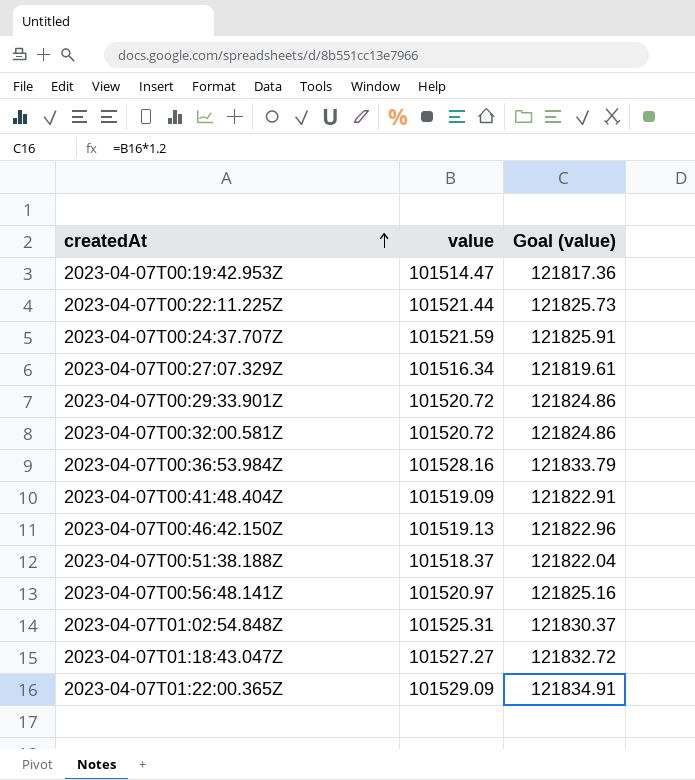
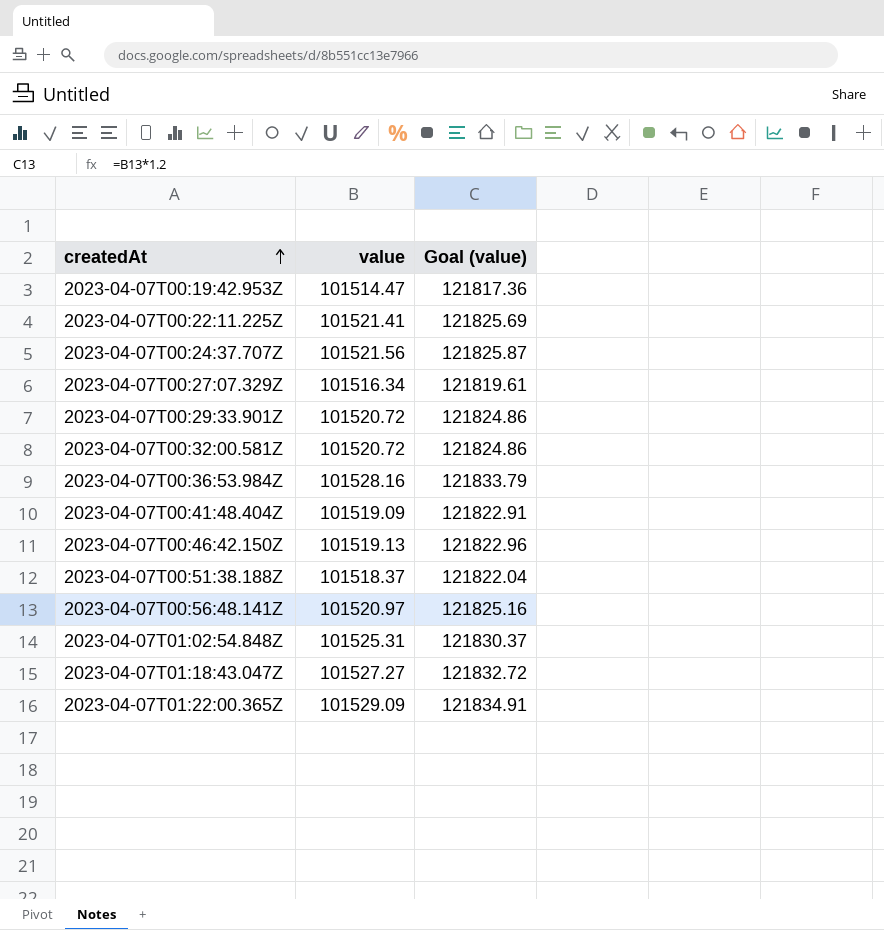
2023-04-07T00:22:11.225Z | value: 101521.44 -> 101521.41
2023-04-07T00:22:11.225Z | Goal (value): 121825.73 -> 121825.69
2023-04-07T00:24:37.707Z | value: 101521.59 -> 101521.56
2023-04-07T00:24:37.707Z | Goal (value): 121825.91 -> 121825.87

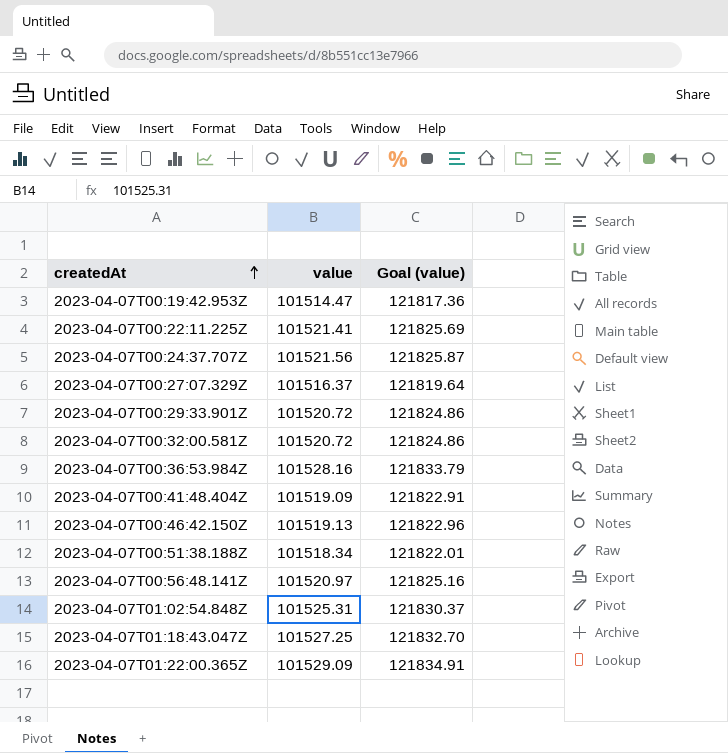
2023-04-07T00:27:07.329Z | value: 101516.34 -> 101516.37
2023-04-07T00:27:07.329Z | Goal (value): 121819.61 -> 121819.64
2023-04-07T00:51:38.188Z | value: 101518.37 -> 101518.34
2023-04-07T00:51:38.188Z | Goal (value): 121822.04 -> 121822.01
2023-04-07T01:18:43.047Z | value: 101527.27 -> 101527.25
2023-04-07T01:18:43.047Z | Goal (value): 121832.72 -> 121832.70

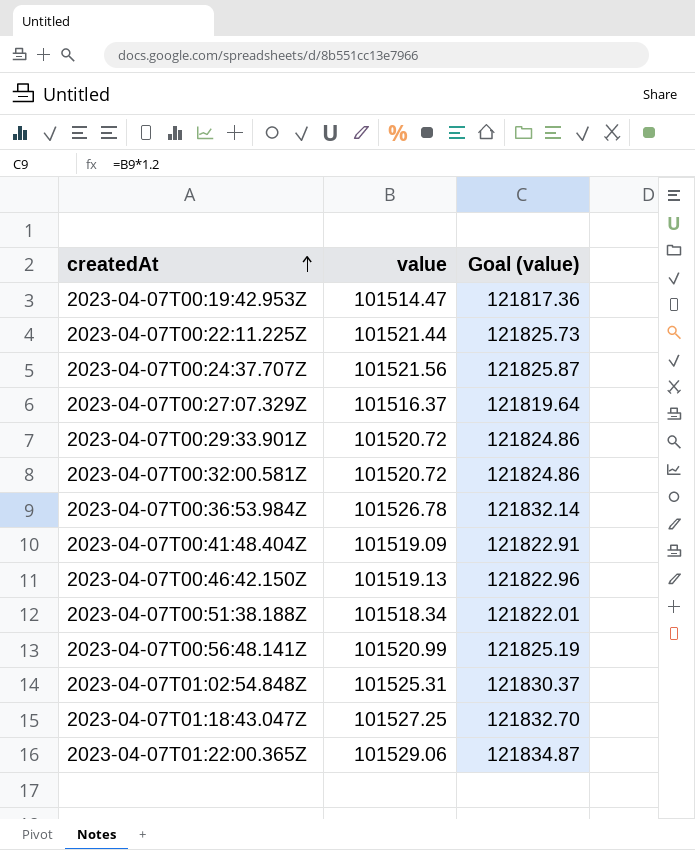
2023-04-07T00:22:11.225Z | value: 101521.41 -> 101521.44
2023-04-07T00:22:11.225Z | Goal (value): 121825.69 -> 121825.73
2023-04-07T00:36:53.984Z | value: 101528.16 -> 101526.78
2023-04-07T00:36:53.984Z | Goal (value): 121833.79 -> 121832.14
2023-04-07T00:56:48.141Z | value: 101520.97 -> 101520.99
2023-04-07T00:56:48.141Z | Goal (value): 121825.16 -> 121825.19
2023-04-07T01:22:00.365Z | value: 101529.09 -> 101529.06
2023-04-07T01:22:00.365Z | Goal (value): 121834.91 -> 121834.87

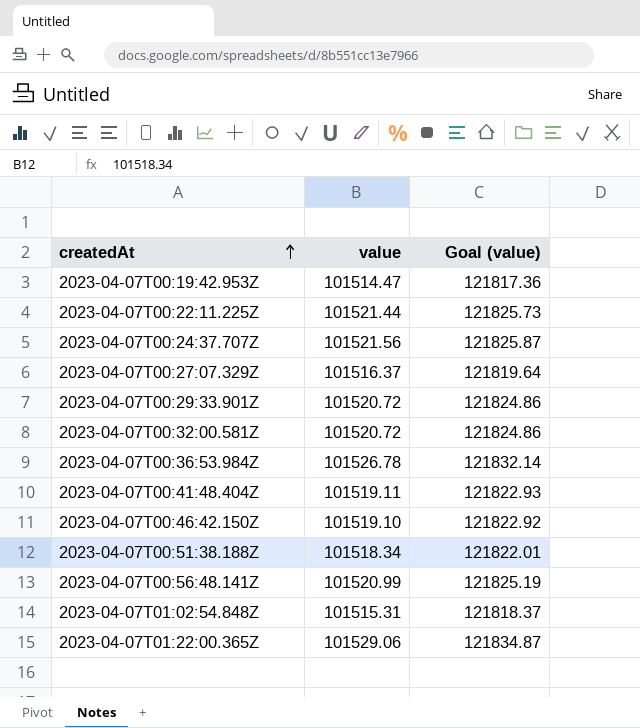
row 2023-04-07T01:18:43.047Z: 101527.25 | 121832.70 -> none
2023-04-07T00:41:48.404Z | value: 101519.09 -> 101519.11
2023-04-07T00:41:48.404Z | Goal (value): 121822.91 -> 121822.93
2023-04-07T00:46:42.150Z | value: 101519.13 -> 101519.10
2023-04-07T00:46:42.150Z | Goal (value): 121822.96 -> 121822.92
2023-04-07T01:02:54.848Z | value: 101525.31 -> 101515.31
2023-04-07T01:02:54.848Z | Goal (value): 121830.37 -> 121818.37

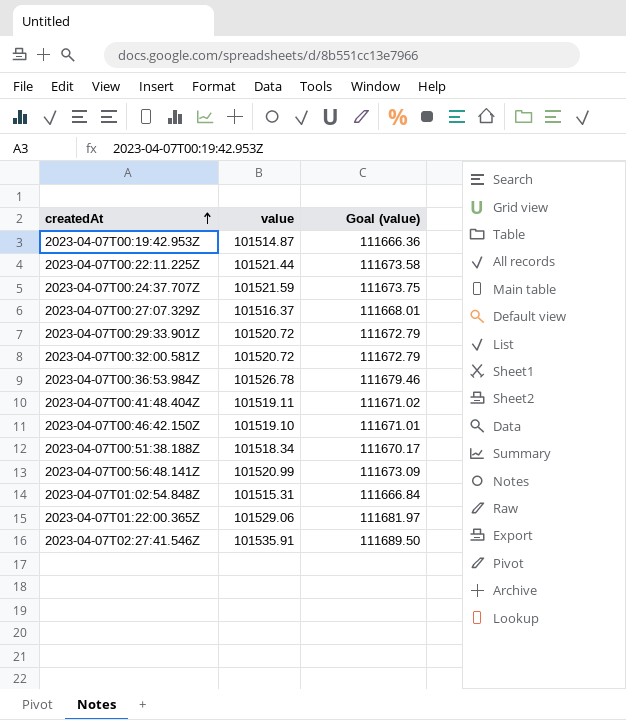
column Goal (value) | formula: [value] * 1.2 -> [value] * 1.1
2023-04-07T00:19:42.953Z | value: 101514.47 -> 101514.87
2023-04-07T00:24:37.707Z | value: 101521.56 -> 101521.59
row 2023-04-07T02:27:41.546Z: none -> 101535.91 | 111689.50

